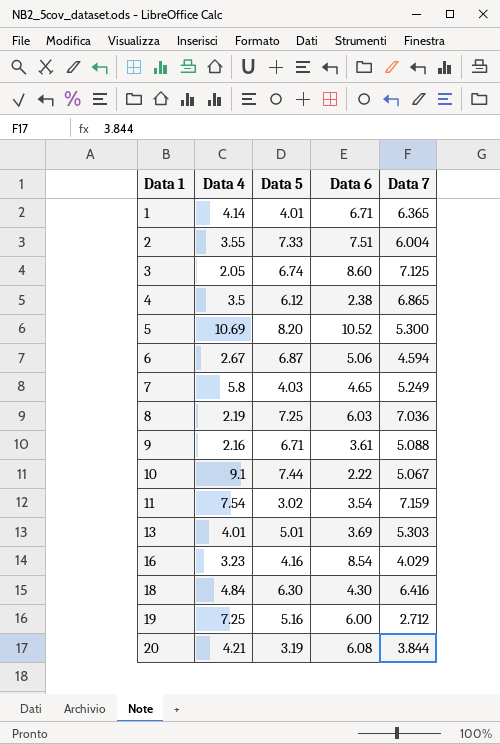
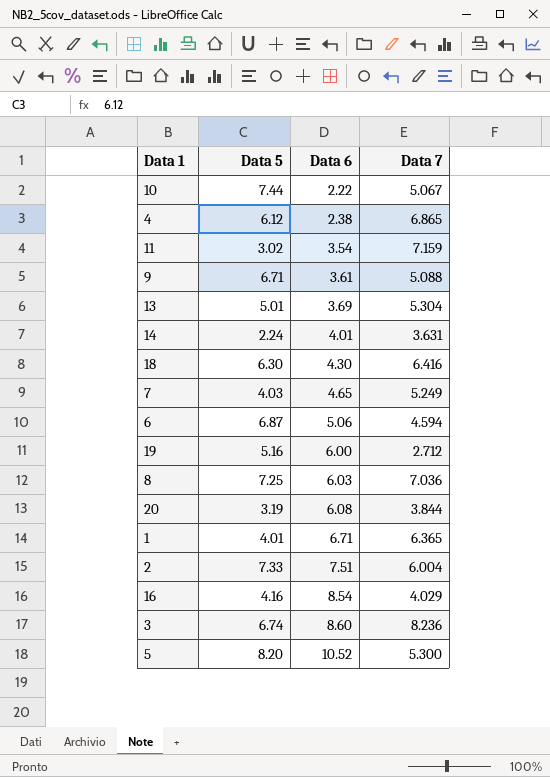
row order: Data 1 ascending -> Data 6 ascending
column Data 4 | position: 2 -> none
13 | Data 7: 5.303 -> 5.304
row 14: none -> 2.24 | 4.01 | 3.631
3 | Data 7: 7.125 -> 8.236

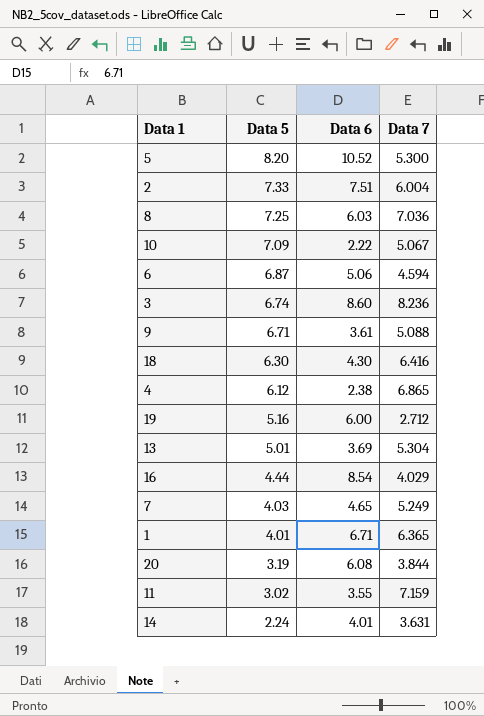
row order: Data 6 ascending -> Data 5 descending
10 | Data 5: 7.44 -> 7.09
16 | Data 5: 4.16 -> 4.44
11 | Data 6: 3.54 -> 3.55

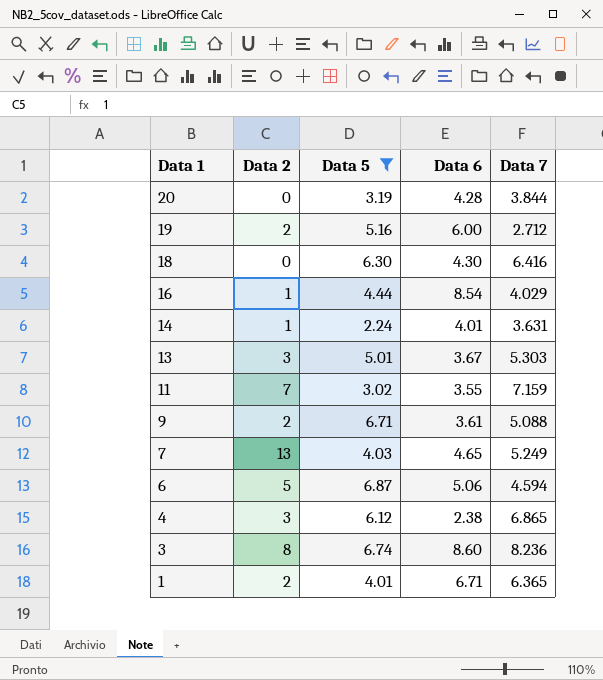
filter: none -> Data 5 <= 6.87
row order: Data 5 descending -> Data 1 descending
column Data 2 | position: none -> 2
20 | Data 6: 6.08 -> 4.28
13 | Data 6: 3.69 -> 3.67
13 | Data 7: 5.304 -> 5.303

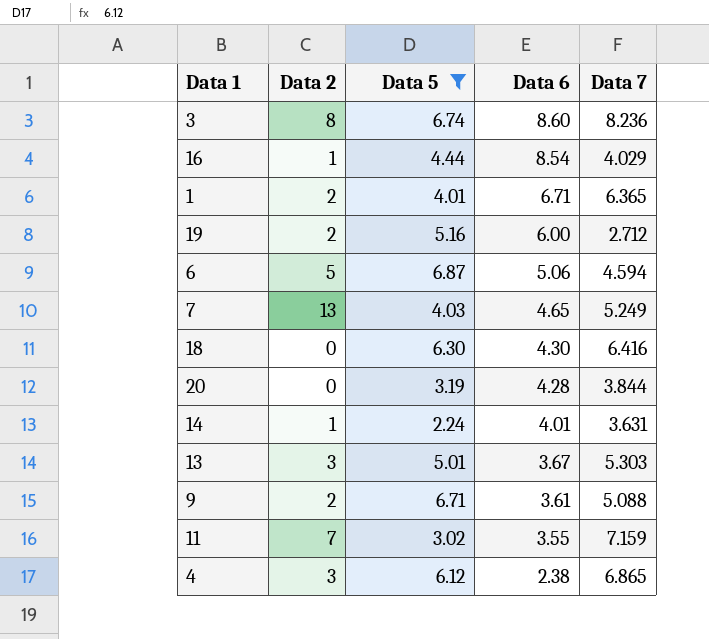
row order: Data 1 descending -> Data 6 descending

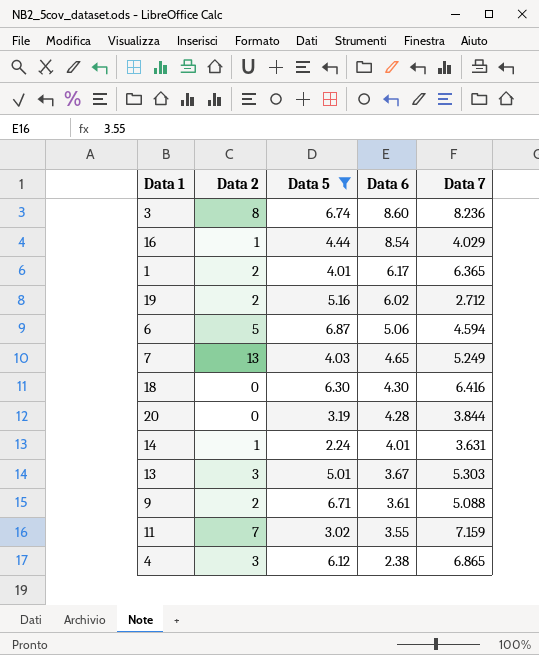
1 | Data 6: 6.71 -> 6.17
19 | Data 6: 6.00 -> 6.02

